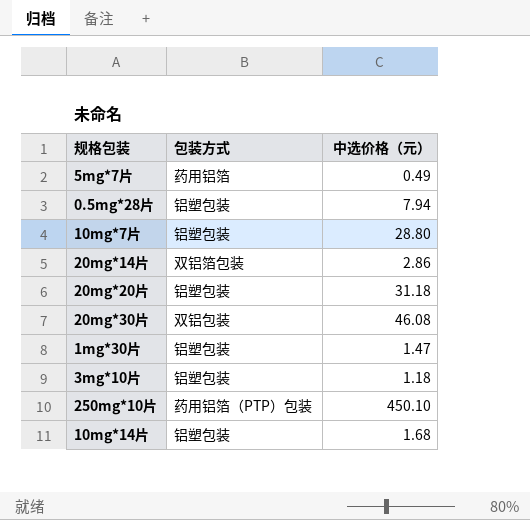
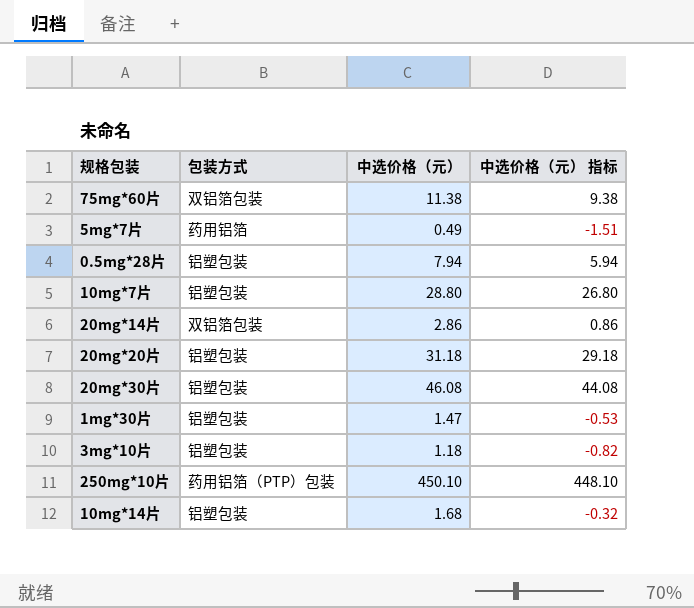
column 中选价格（元） 指标 | formula: none -> [中选价格（元）] - 2
row 75mg*60片: none -> 双铝箔包装 | 11.38 | 9.38
20mg*30片 | 包装方式: 双铝包装 -> 铝塑包装

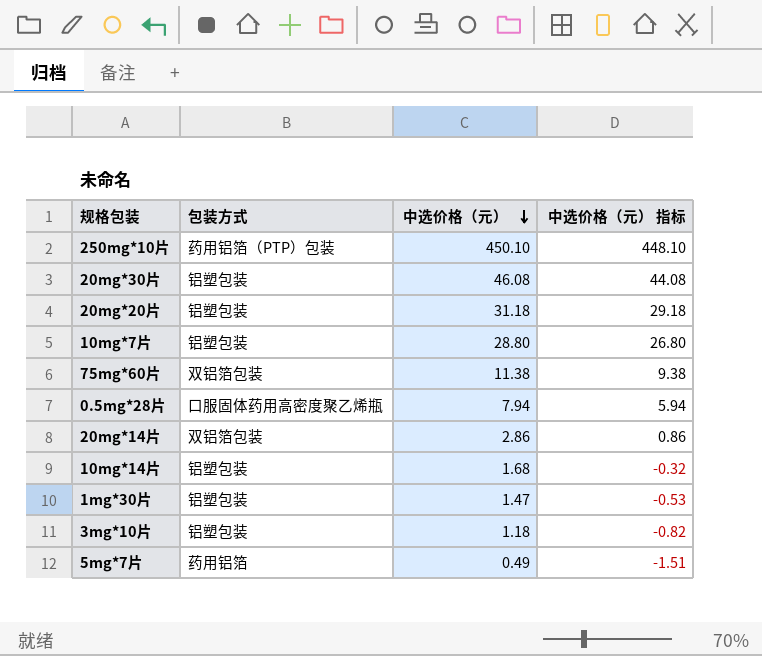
row order: none -> 中选价格（元） descending
0.5mg*28片 | 包装方式: 铝塑包装 -> 口服固体药用高密度聚乙烯瓶

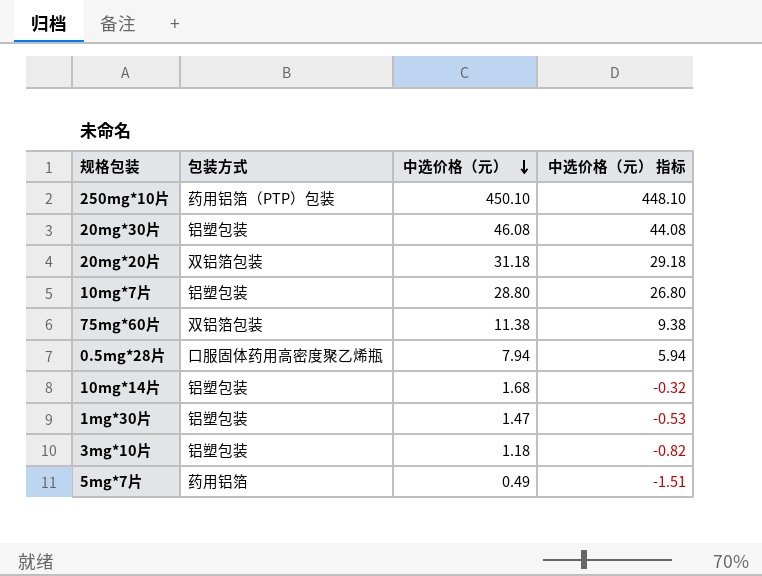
row 20mg*14片: 双铝箔包装 | 2.86 | 0.86 -> none
20mg*20片 | 包装方式: 铝塑包装 -> 双铝箔包装

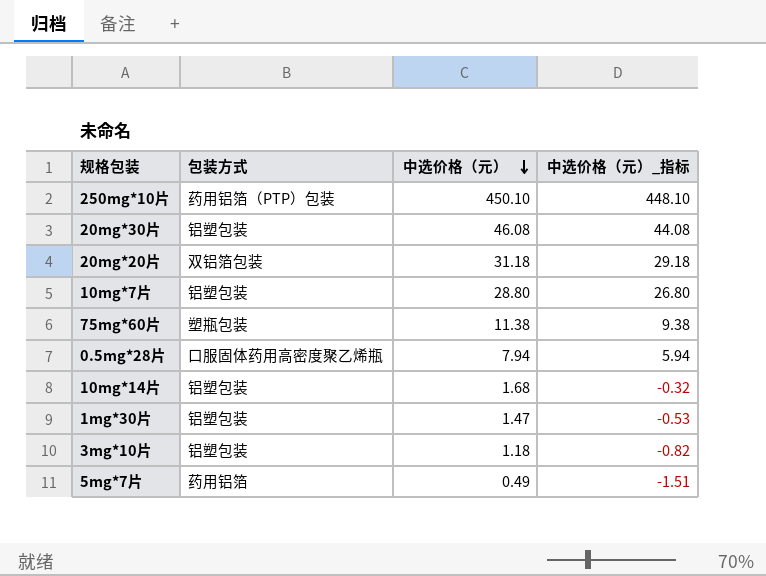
column name: 中选价格（元） 指标 -> 中选价格（元）_指标
75mg*60片 | 包装方式: 双铝箔包装 -> 塑瓶包装

